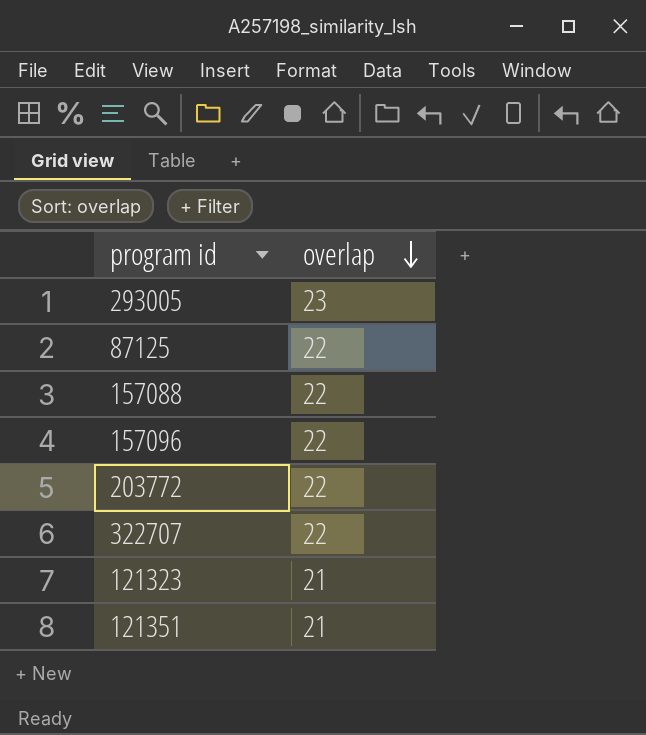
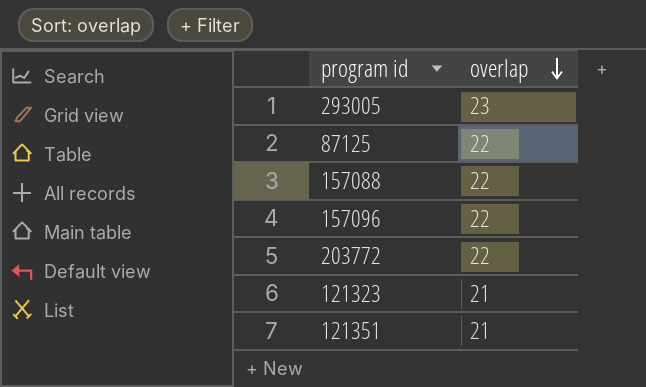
row 322707: 22 -> none

